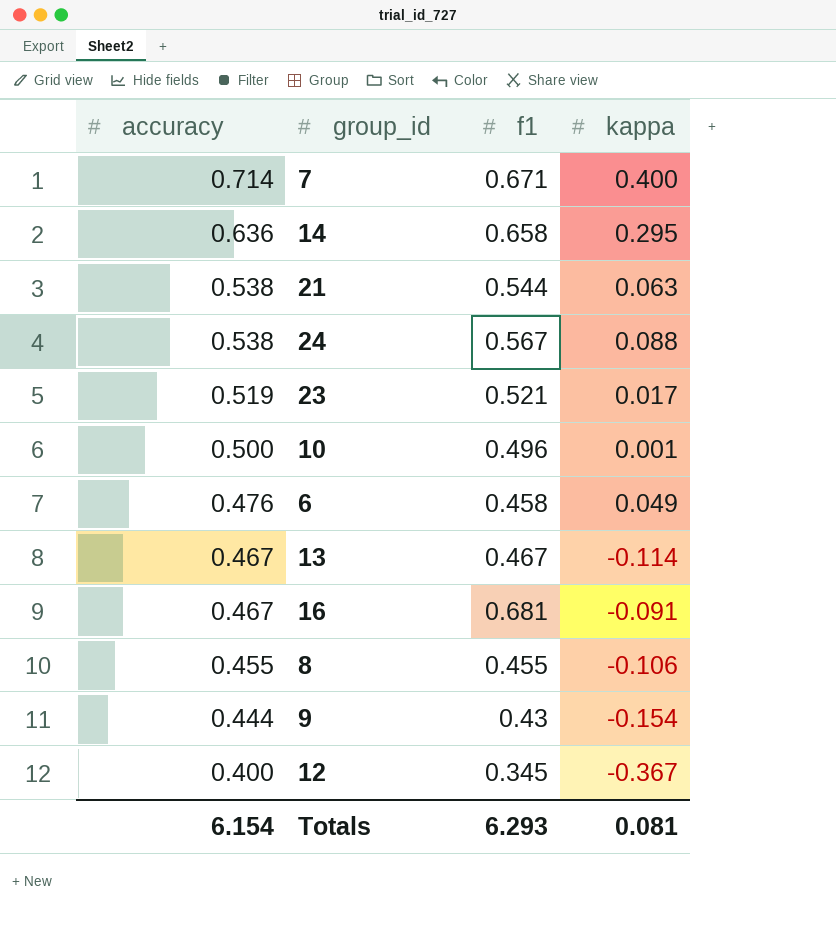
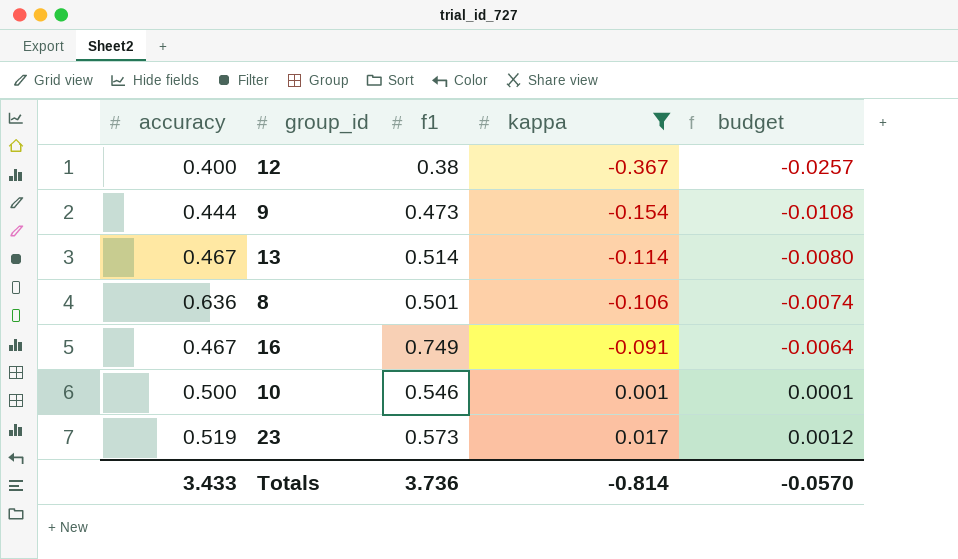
filter: none -> kappa <= 0.017
row order: accuracy descending -> kappa ascending
column budget | formula: none -> [kappa] * 0.07
12 | f1: 0.345 -> 0.38
9 | f1: 0.43 -> 0.473
13 | f1: 0.467 -> 0.514
8 | accuracy: 0.455 -> 0.636
8 | f1: 0.455 -> 0.501
16 | f1: 0.681 -> 0.749
10 | f1: 0.496 -> 0.546
23 | f1: 0.521 -> 0.573
Totals | accuracy: 6.154 -> 3.433
Totals | f1: 6.293 -> 3.736
Totals | kappa: 0.081 -> -0.814

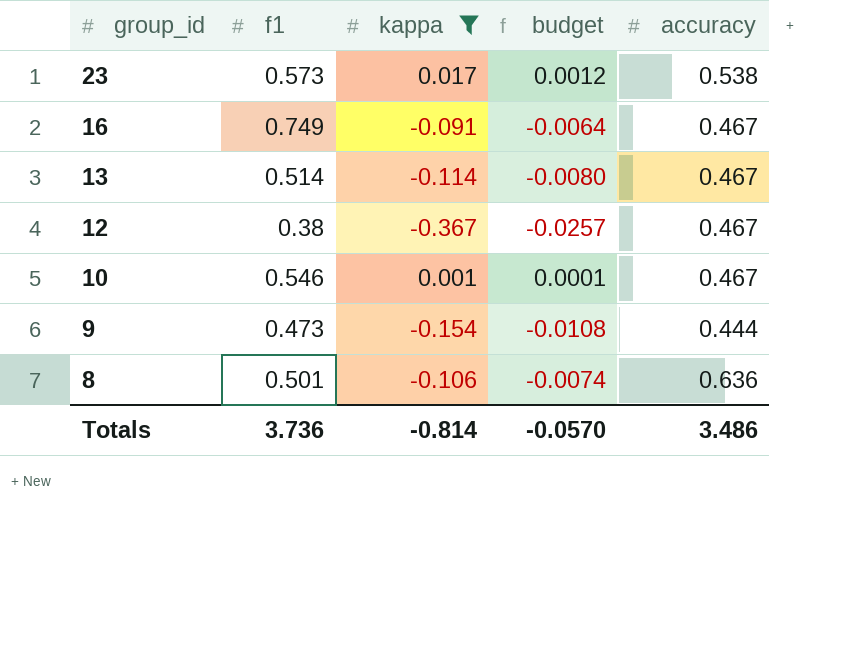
row order: kappa ascending -> group_id descending
column accuracy | position: 1 -> 5
23 | accuracy: 0.519 -> 0.538
12 | accuracy: 0.400 -> 0.467
10 | accuracy: 0.500 -> 0.467
Totals | accuracy: 3.433 -> 3.486

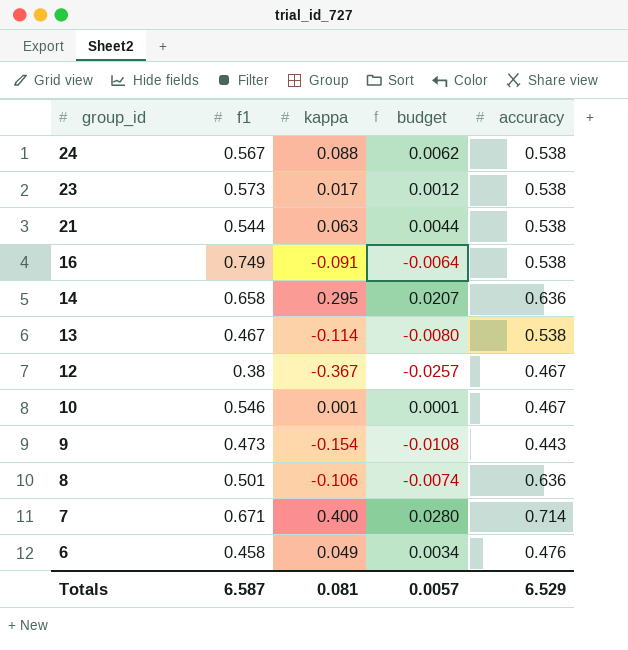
filter: kappa <= 0.017 -> none
16 | accuracy: 0.467 -> 0.538
13 | f1: 0.514 -> 0.467
13 | accuracy: 0.467 -> 0.538
9 | accuracy: 0.444 -> 0.443
Totals | f1: 3.736 -> 6.587
Totals | kappa: -0.814 -> 0.081
Totals | budget: -0.0570 -> 0.0057
Totals | accuracy: 3.486 -> 6.529

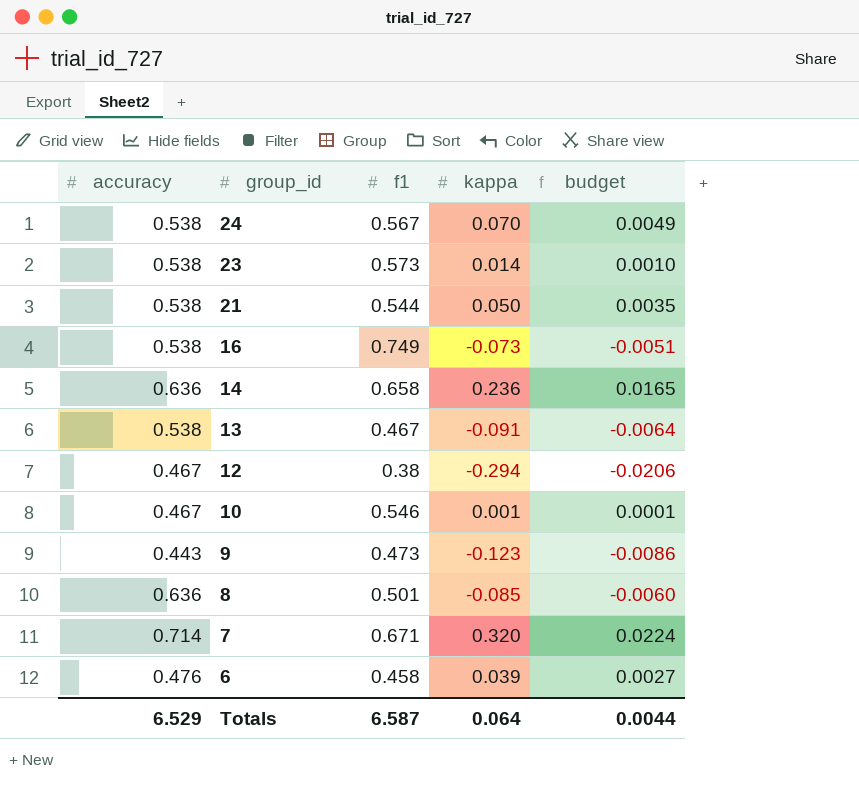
column accuracy | position: 5 -> 1
24 | kappa: 0.088 -> 0.070
24 | budget: 0.0062 -> 0.0049
23 | kappa: 0.017 -> 0.014
23 | budget: 0.0012 -> 0.0010
21 | kappa: 0.063 -> 0.050
21 | budget: 0.0044 -> 0.0035
16 | kappa: -0.091 -> -0.073
16 | budget: -0.0064 -> -0.0051
14 | kappa: 0.295 -> 0.236
14 | budget: 0.0207 -> 0.0165
13 | kappa: -0.114 -> -0.091
13 | budget: -0.0080 -> -0.0064
12 | kappa: -0.367 -> -0.294
12 | budget: -0.0257 -> -0.0206
9 | kappa: -0.154 -> -0.123
9 | budget: -0.0108 -> -0.0086
8 | kappa: -0.106 -> -0.085
8 | budget: -0.0074 -> -0.0060
7 | kappa: 0.400 -> 0.320
7 | budget: 0.0280 -> 0.0224
6 | kappa: 0.049 -> 0.039
6 | budget: 0.0034 -> 0.0027
Totals | kappa: 0.081 -> 0.064
Totals | budget: 0.0057 -> 0.0044

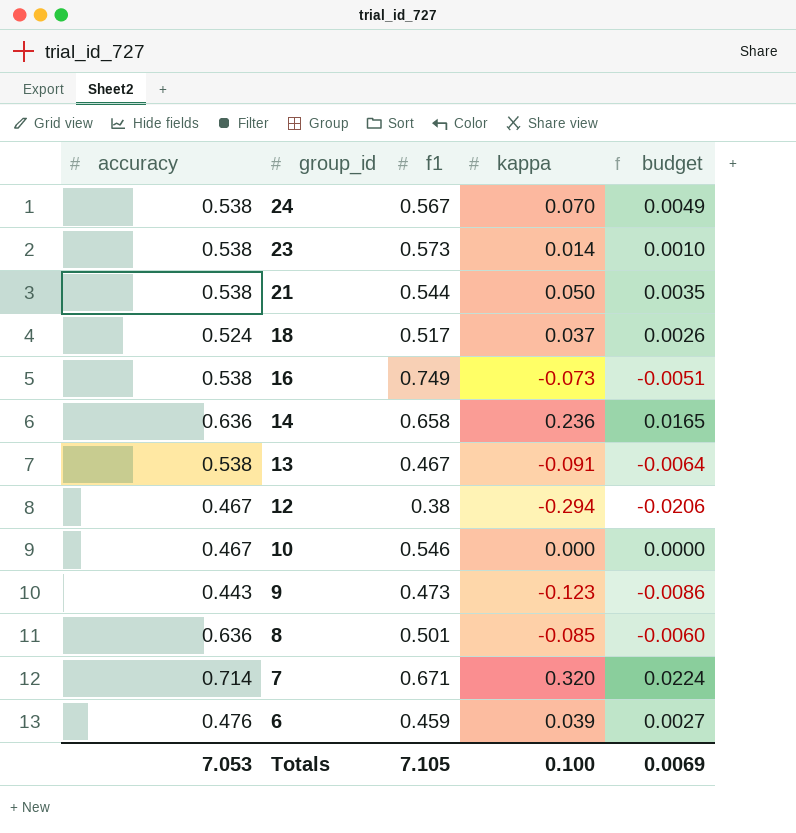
row 18: none -> 0.524 | 0.517 | 0.037 | 0.0026
10 | kappa: 0.001 -> 0.000
10 | budget: 0.0001 -> 0.0000
6 | f1: 0.458 -> 0.459
Totals | accuracy: 6.529 -> 7.053
Totals | f1: 6.587 -> 7.105
Totals | kappa: 0.064 -> 0.100
Totals | budget: 0.0044 -> 0.0069

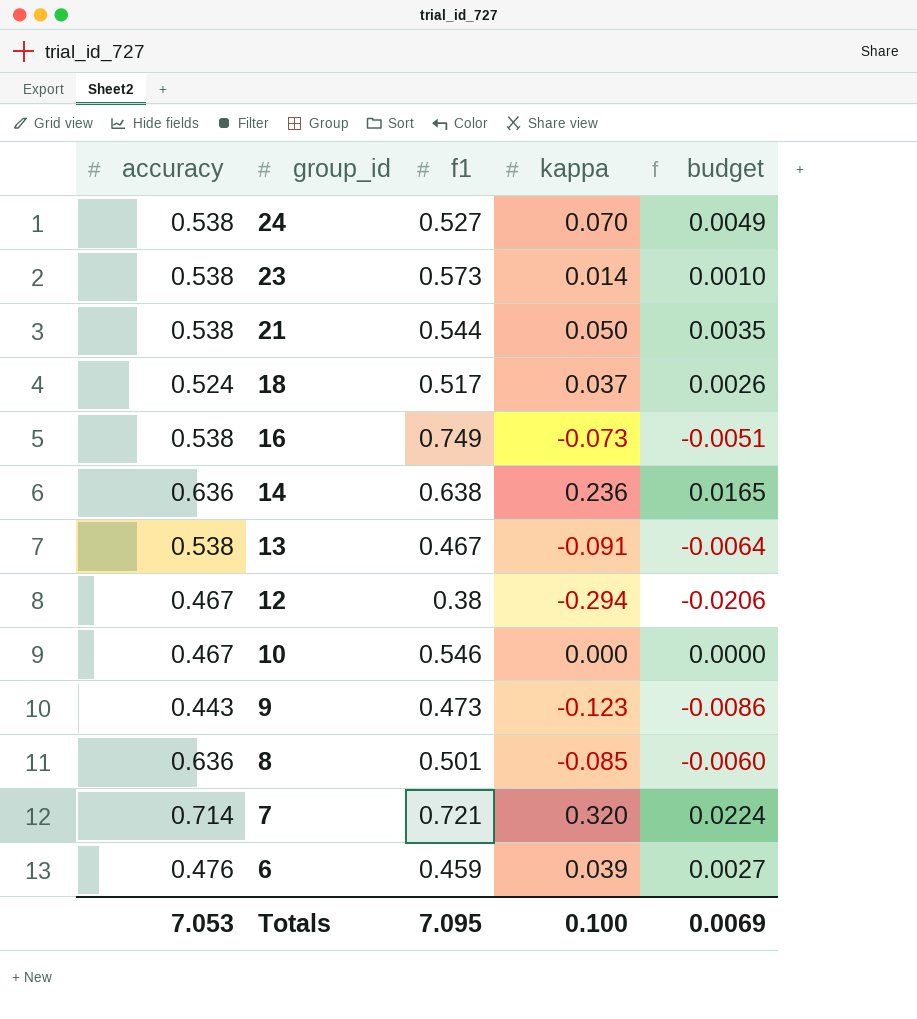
24 | f1: 0.567 -> 0.527
14 | f1: 0.658 -> 0.638
7 | f1: 0.671 -> 0.721
Totals | f1: 7.105 -> 7.095

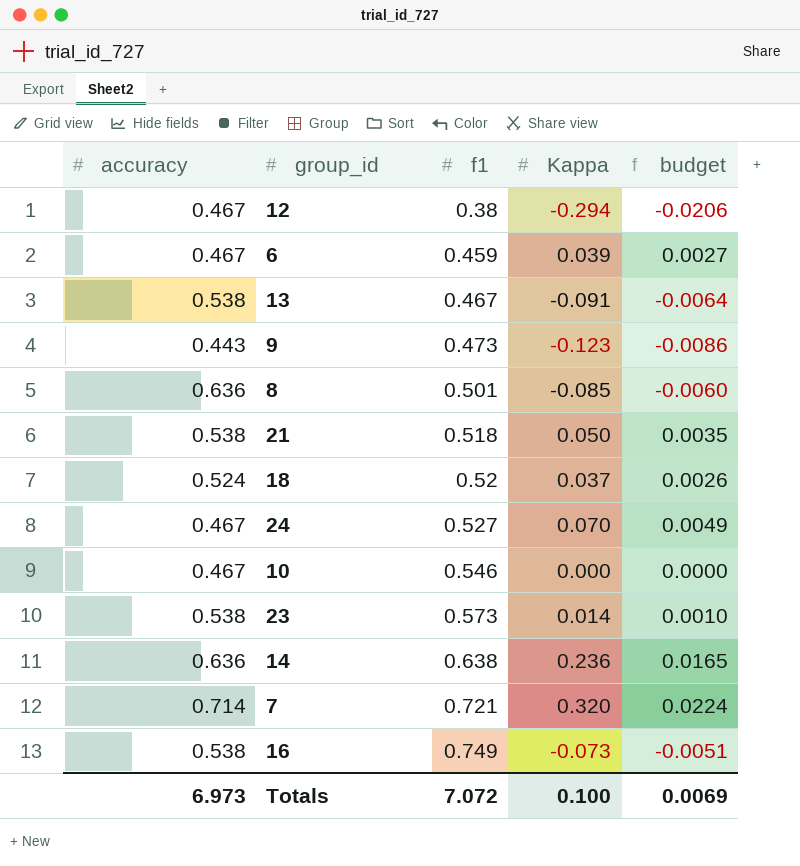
row order: group_id descending -> f1 ascending
column name: kappa -> Kappa
6 | accuracy: 0.476 -> 0.467
21 | f1: 0.544 -> 0.518
18 | f1: 0.517 -> 0.52
24 | accuracy: 0.538 -> 0.467
Totals | accuracy: 7.053 -> 6.973
Totals | f1: 7.095 -> 7.072

